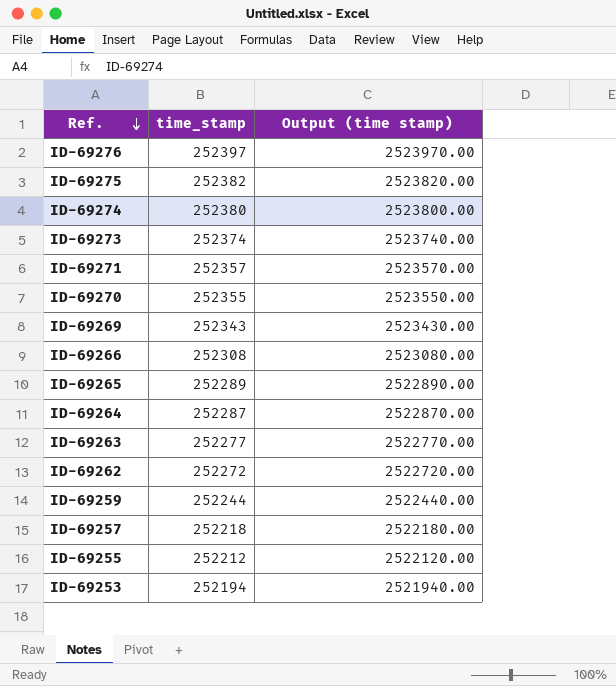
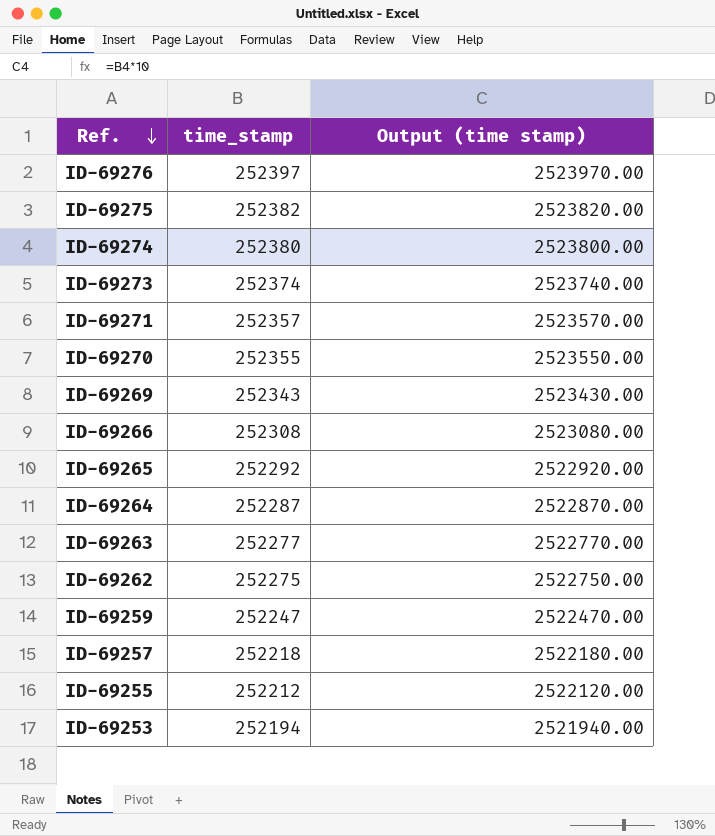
ID-69265 | time_stamp: 252289 -> 252292
ID-69265 | Output (time stamp): 2522890.00 -> 2522920.00
ID-69262 | time_stamp: 252272 -> 252275
ID-69262 | Output (time stamp): 2522720.00 -> 2522750.00
ID-69259 | time_stamp: 252244 -> 252247
ID-69259 | Output (time stamp): 2522440.00 -> 2522470.00

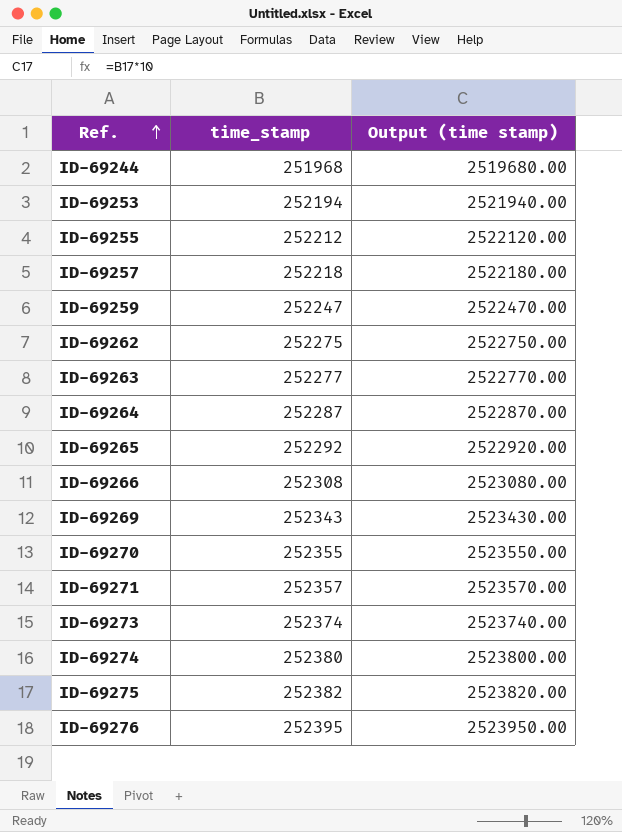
row order: Ref. descending -> Ref. ascending
row ID-69244: none -> 251968 | 2519680.00
ID-69276 | time_stamp: 252397 -> 252395
ID-69276 | Output (time stamp): 2523970.00 -> 2523950.00

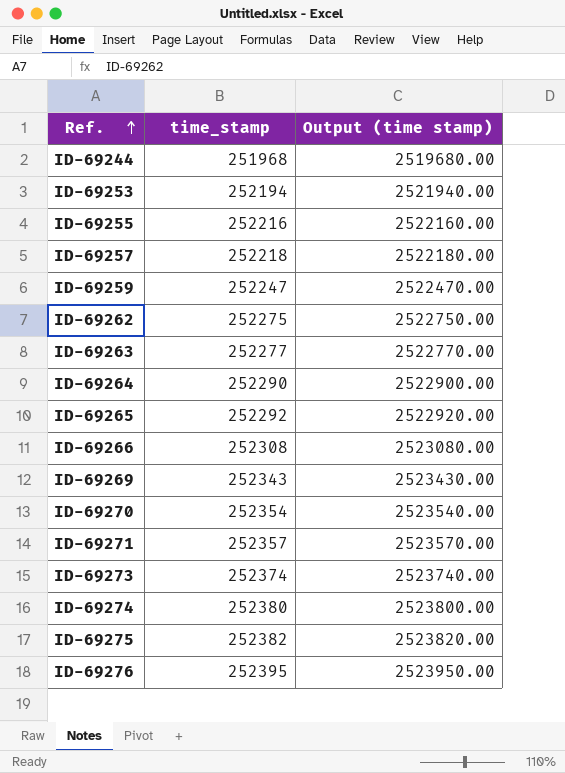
ID-69255 | time_stamp: 252212 -> 252216
ID-69255 | Output (time stamp): 2522120.00 -> 2522160.00
ID-69264 | time_stamp: 252287 -> 252290
ID-69264 | Output (time stamp): 2522870.00 -> 2522900.00
ID-69270 | time_stamp: 252355 -> 252354
ID-69270 | Output (time stamp): 2523550.00 -> 2523540.00

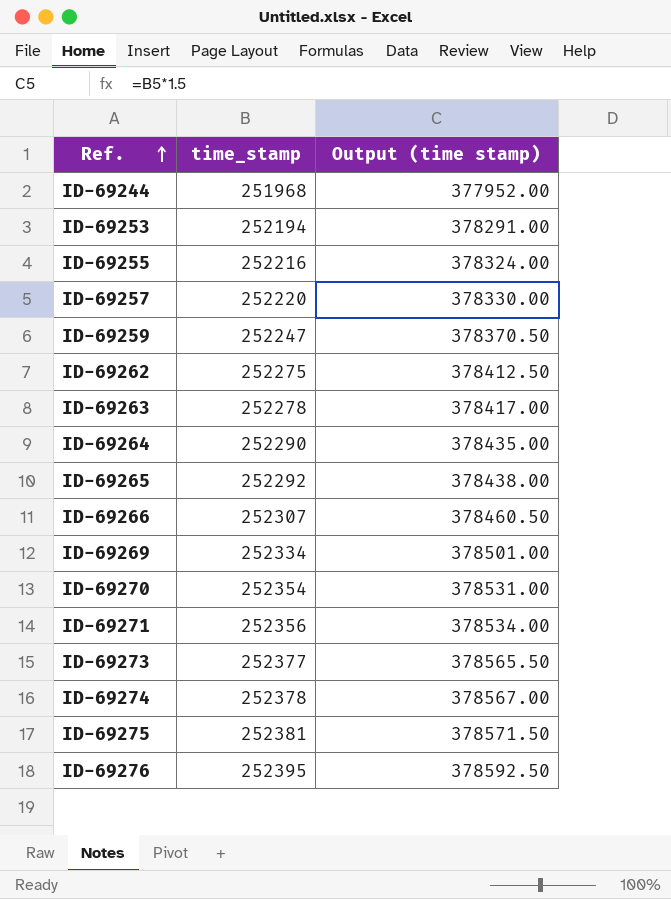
column Output (time stamp) | formula: [time_stamp] * 10 -> [time_stamp] * 1.5
ID-69257 | time_stamp: 252218 -> 252220
ID-69263 | time_stamp: 252277 -> 252278
ID-69266 | time_stamp: 252308 -> 252307
ID-69269 | time_stamp: 252343 -> 252334
ID-69271 | time_stamp: 252357 -> 252356
ID-69273 | time_stamp: 252374 -> 252377
ID-69274 | time_stamp: 252380 -> 252378
ID-69275 | time_stamp: 252382 -> 252381

